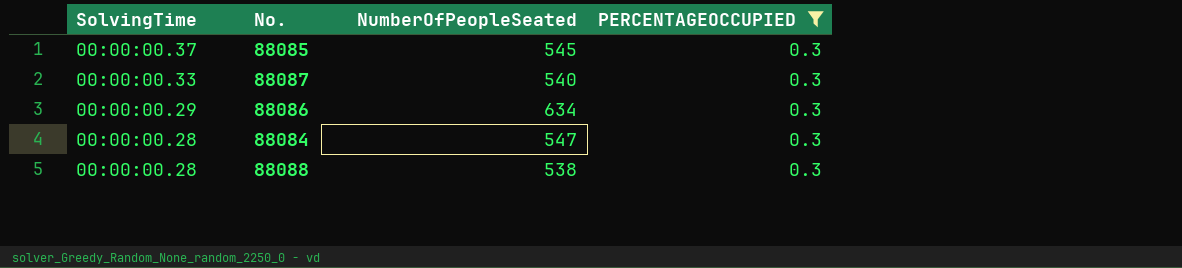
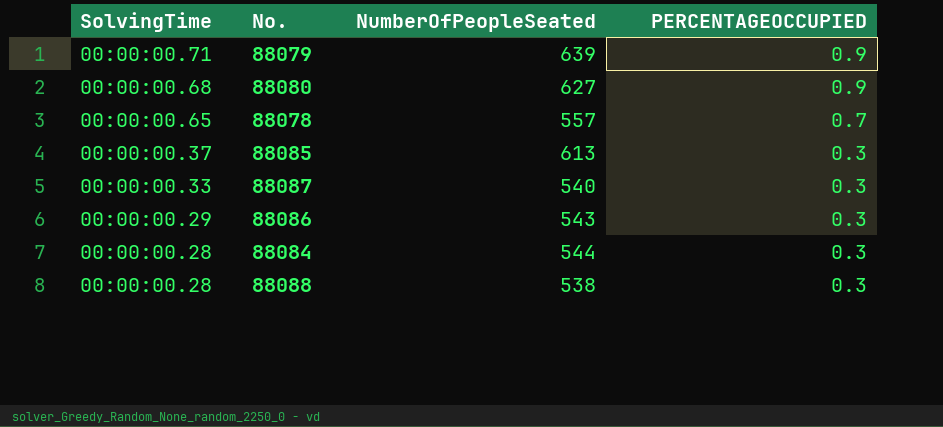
filter: PERCENTAGEOCCUPIED = 0.3 -> none
88085 | NumberOfPeopleSeated: 545 -> 613
88086 | NumberOfPeopleSeated: 634 -> 543
88084 | NumberOfPeopleSeated: 547 -> 544

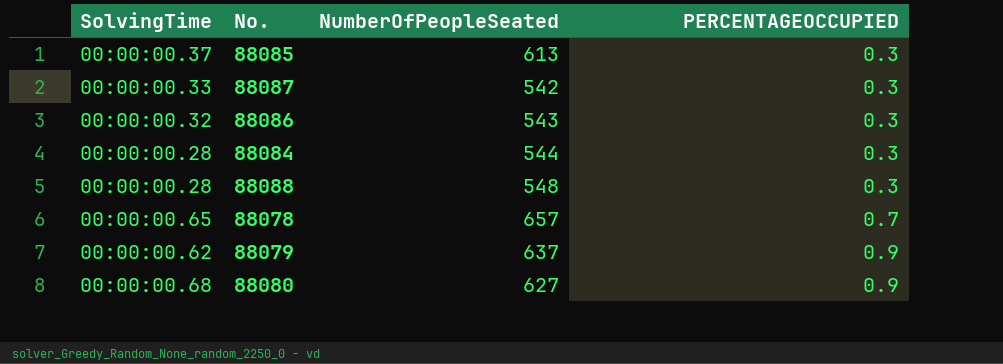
row order: SolvingTime descending -> PERCENTAGEOCCUPIED ascending
88087 | NumberOfPeopleSeated: 540 -> 542
88086 | SolvingTime: 00:00:00.29 -> 00:00:00.32
88088 | NumberOfPeopleSeated: 538 -> 548
88078 | NumberOfPeopleSeated: 557 -> 657
88079 | SolvingTime: 00:00:00.71 -> 00:00:00.62
88079 | NumberOfPeopleSeated: 639 -> 637

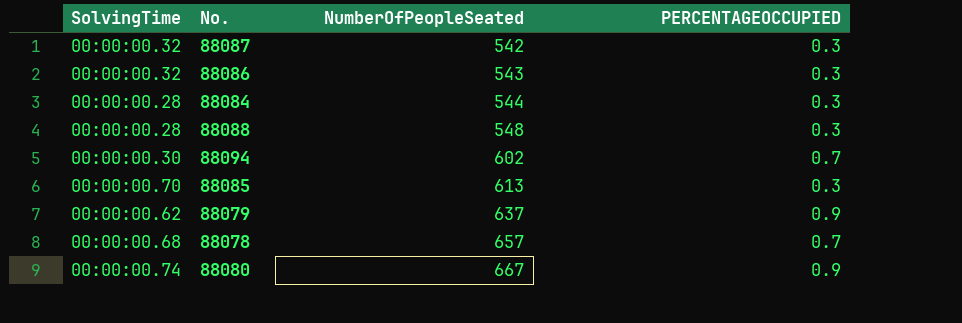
row order: PERCENTAGEOCCUPIED ascending -> NumberOfPeopleSeated ascending
88087 | SolvingTime: 00:00:00.33 -> 00:00:00.32
row 88094: none -> 00:00:00.30 | 602 | 0.7
88085 | SolvingTime: 00:00:00.37 -> 00:00:00.70
88078 | SolvingTime: 00:00:00.65 -> 00:00:00.68
88080 | SolvingTime: 00:00:00.68 -> 00:00:00.74
88080 | NumberOfPeopleSeated: 627 -> 667

